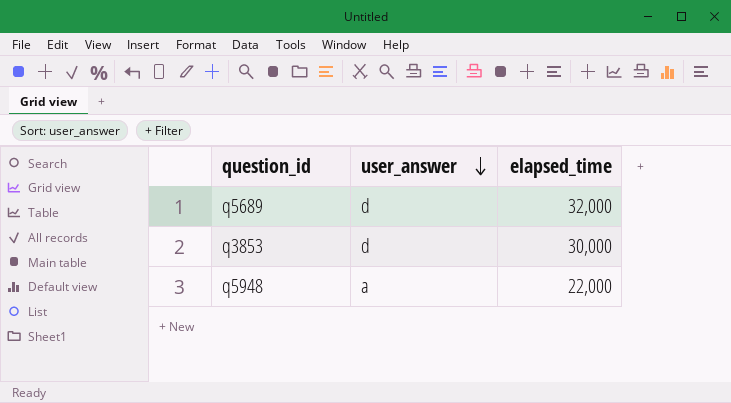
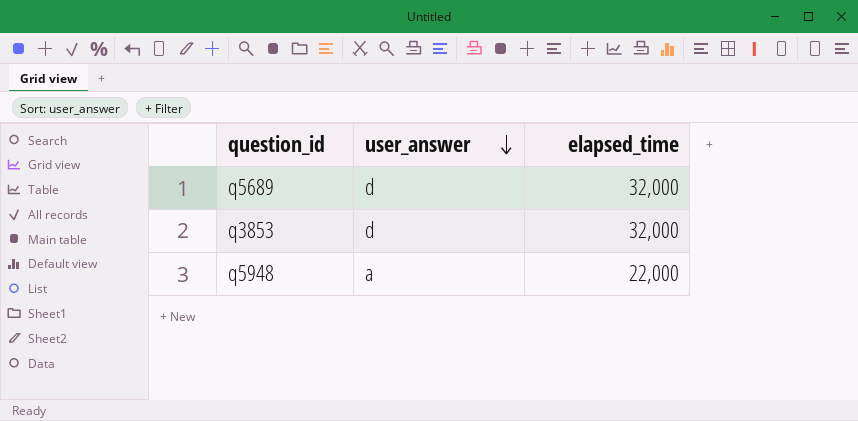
q3853 | elapsed_time: 30,000 -> 32,000

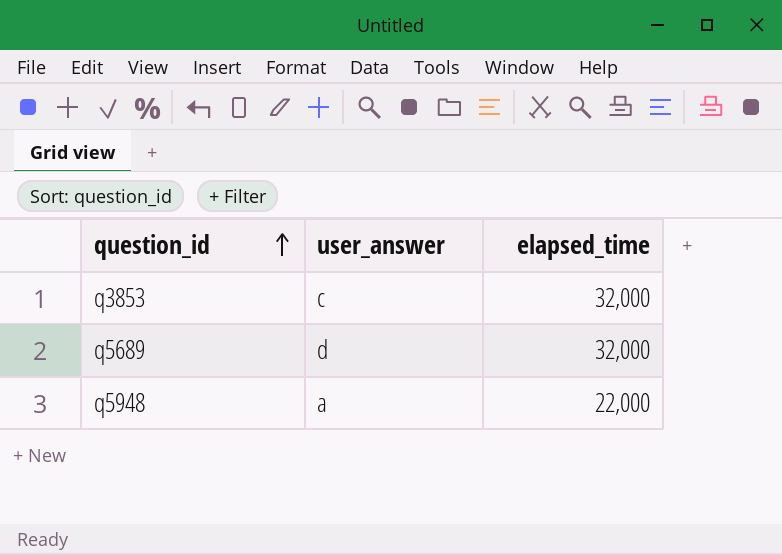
row order: user_answer descending -> question_id ascending
q3853 | user_answer: d -> c

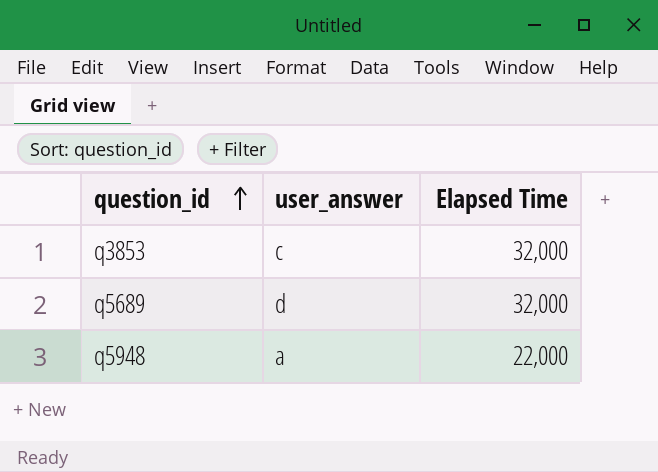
column name: elapsed_time -> Elapsed Time

